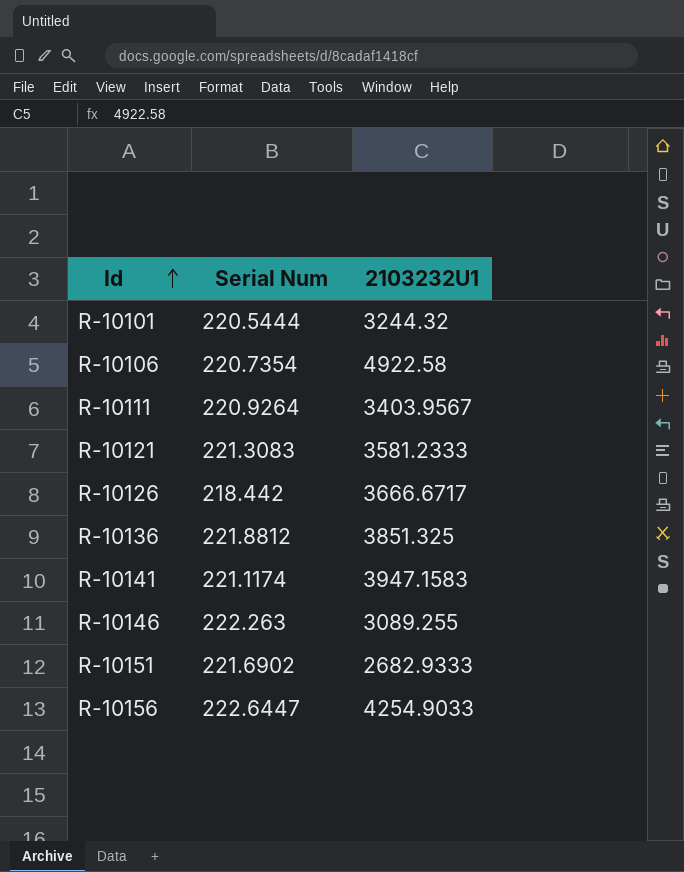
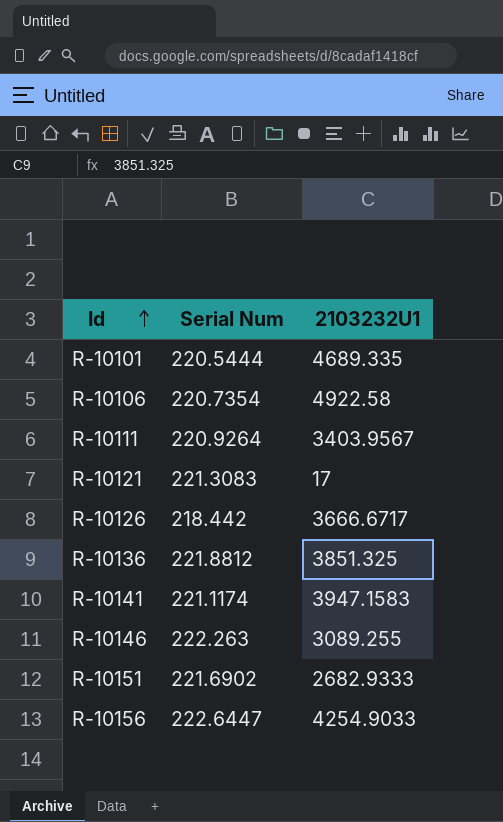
R-10101 | 2103232U1: 3244.32 -> 4689.335
R-10121 | 2103232U1: 3581.2333 -> 17

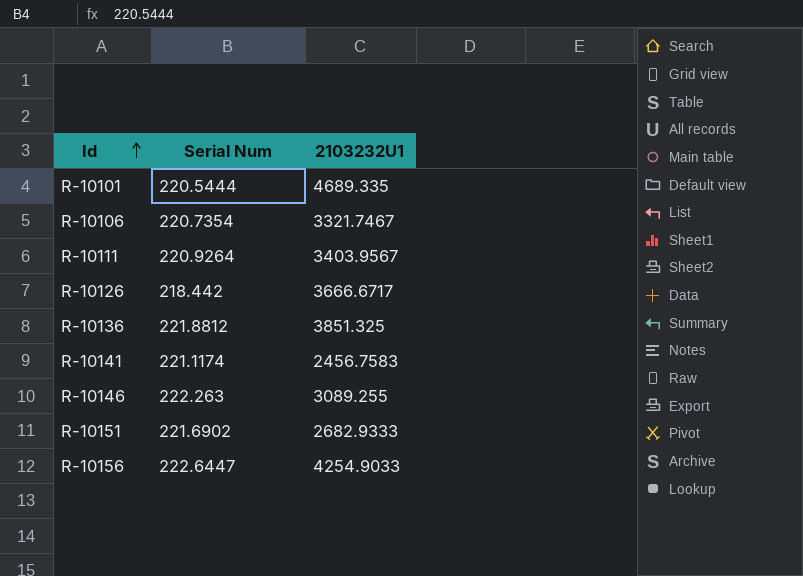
row R-10121: 221.3083 | 17 -> none
R-10106 | 2103232U1: 4922.58 -> 3321.7467
R-10141 | 2103232U1: 3947.1583 -> 2456.7583

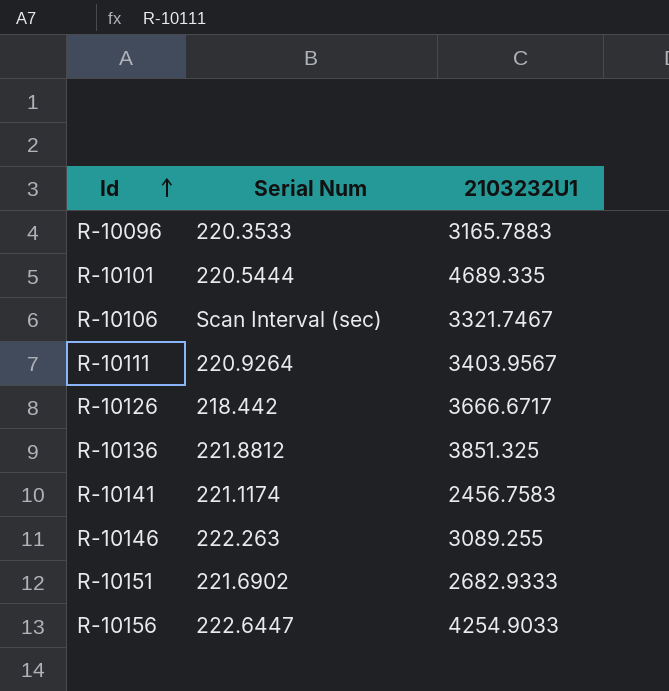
row R-10096: none -> 220.3533 | 3165.7883
R-10106 | Serial Num: 220.7354 -> Scan Interval (sec)

